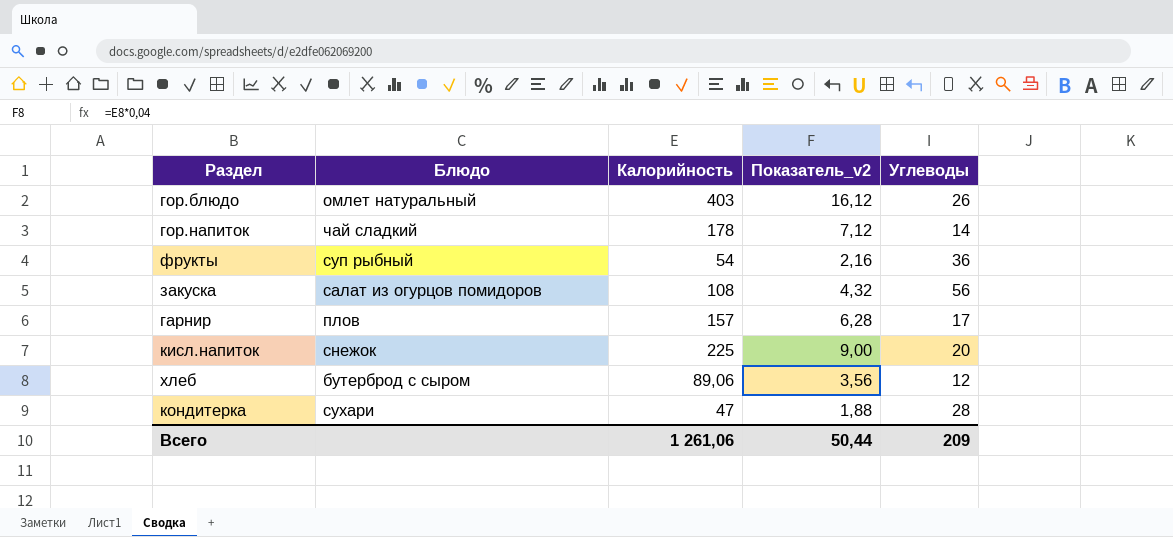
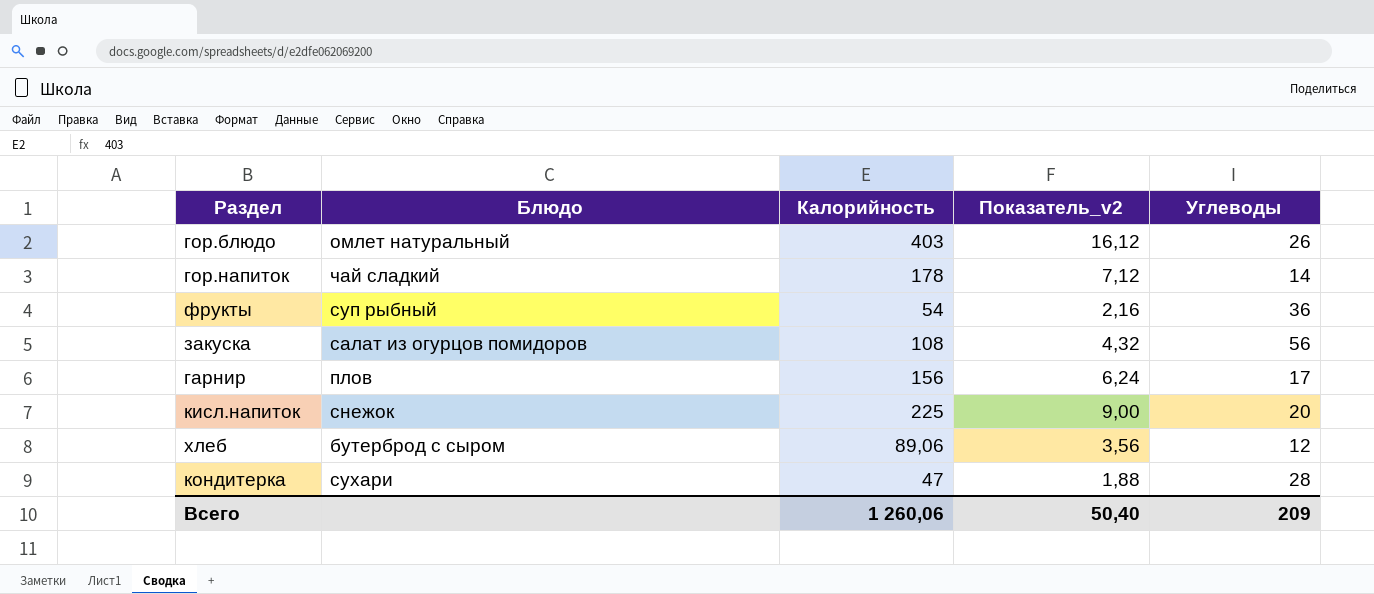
гарнир | Калорийность: 157 -> 156
гарнир | Показатель_v2: 6,28 -> 6,24
Всего | Калорийность: 1 261,06 -> 1 260,06
Всего | Показатель_v2: 50,44 -> 50,40

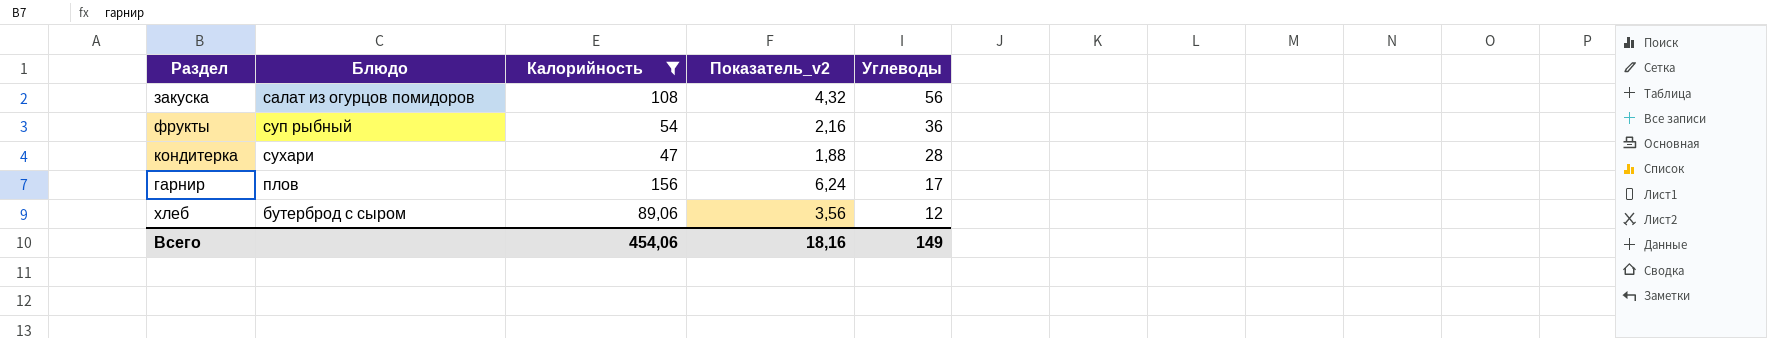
filter: none -> Калорийность <= 156
row order: none -> Углеводы descending
Всего | Калорийность: 1 260,06 -> 454,06
Всего | Показатель_v2: 50,40 -> 18,16
Всего | Углеводы: 209 -> 149

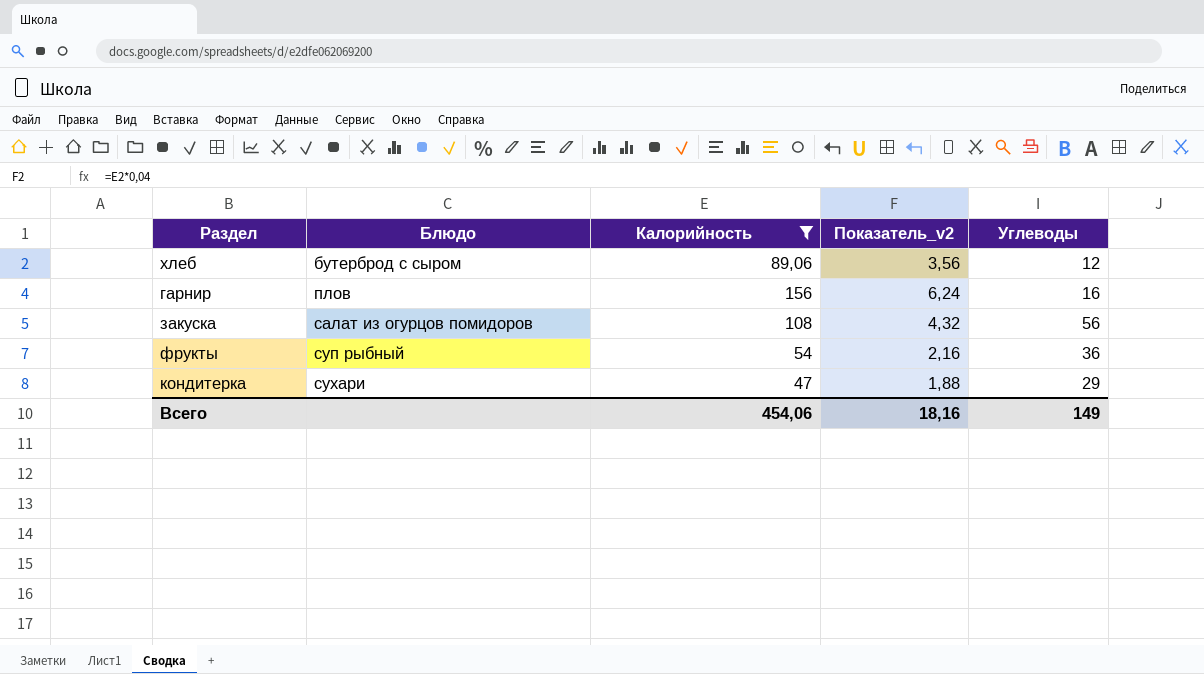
row order: Углеводы descending -> Блюдо ascending
гарнир | Углеводы: 17 -> 16
кондитерка | Углеводы: 28 -> 29

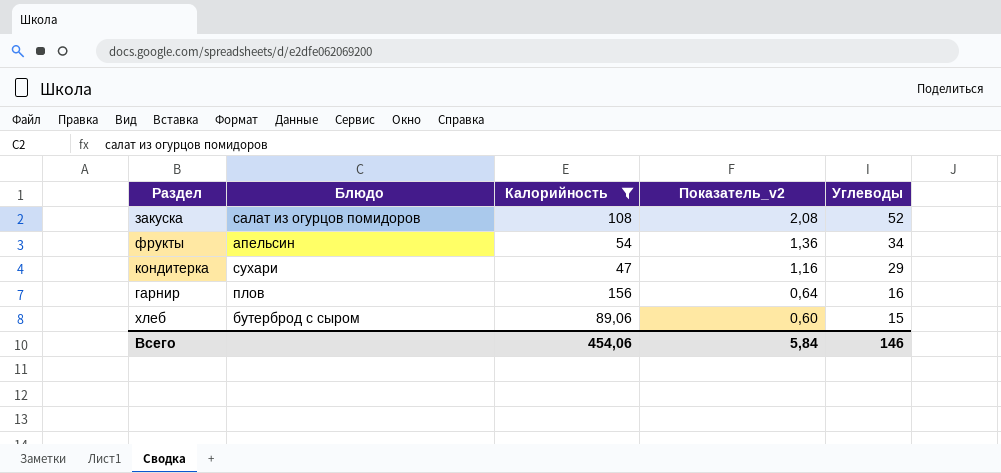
row order: Блюдо ascending -> Показатель_v2 descending
column Показатель_v2 | formula: [Калорийность] * 0,04 -> [Углеводы] * 0,04
закуска | Углеводы: 56 -> 52
фрукты | Блюдо: суп рыбный -> апельсин
фрукты | Углеводы: 36 -> 34
хлеб | Углеводы: 12 -> 15
Всего | Показатель_v2: 18,16 -> 5,84
Всего | Углеводы: 149 -> 146

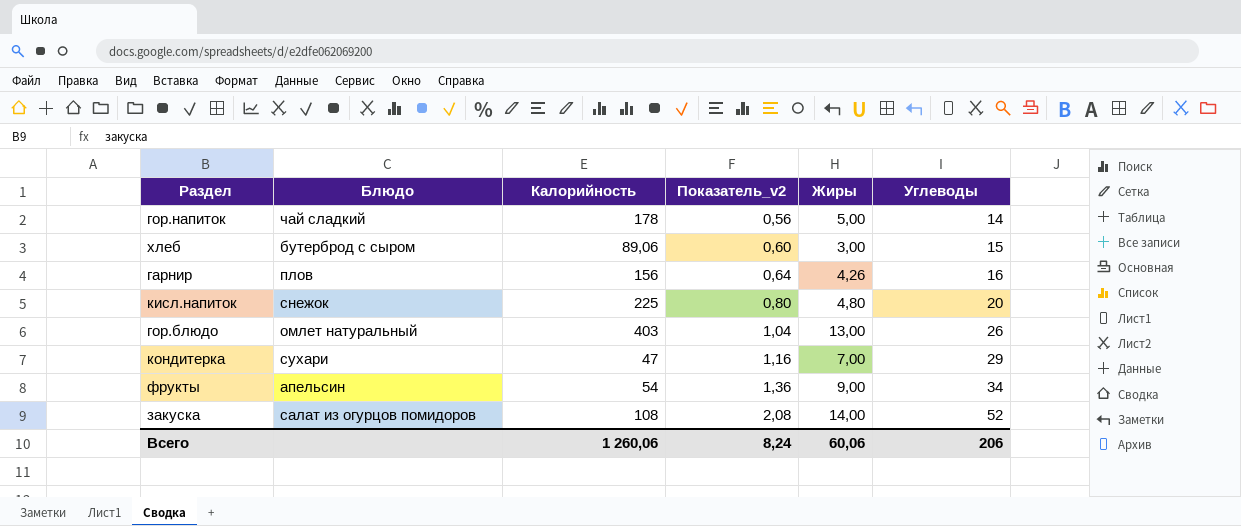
filter: Калорийность <= 156 -> none
row order: Показатель_v2 descending -> Показатель_v2 ascending
column Жиры | position: none -> 5
Всего | Калорийность: 454,06 -> 1 260,06
Всего | Показатель_v2: 5,84 -> 8,24
Всего | Углеводы: 146 -> 206

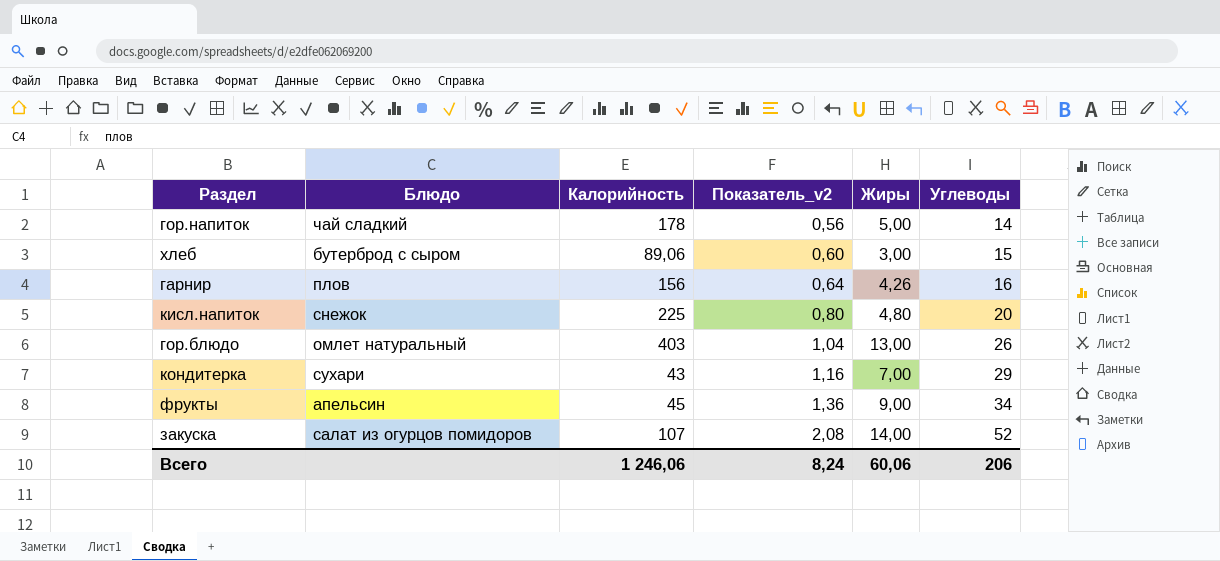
кондитерка | Калорийность: 47 -> 43
фрукты | Калорийность: 54 -> 45
закуска | Калорийность: 108 -> 107
Всего | Калорийность: 1 260,06 -> 1 246,06

